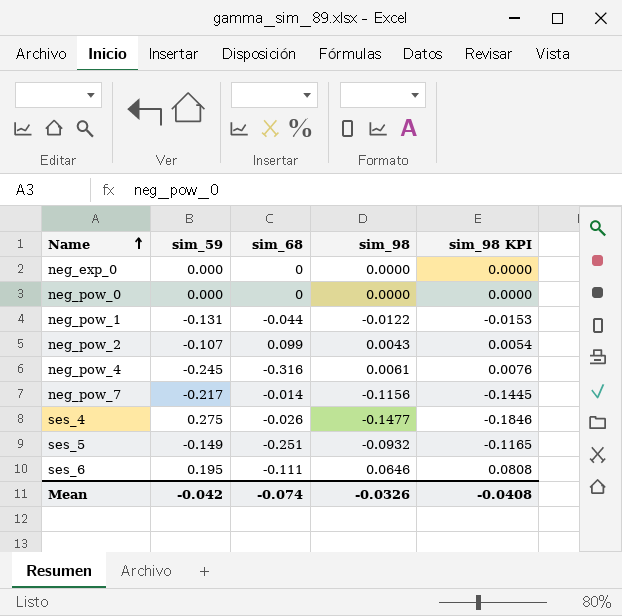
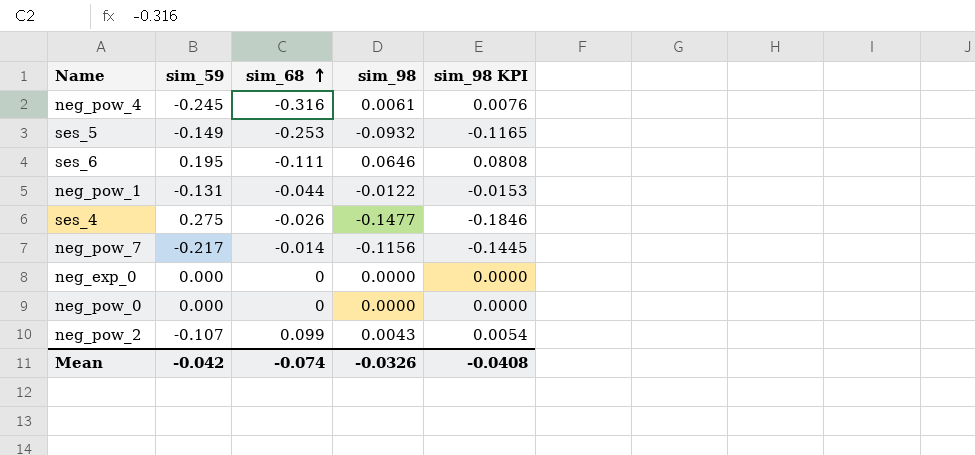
row order: Name ascending -> sim_68 ascending
ses_5 | sim_68: -0.251 -> -0.253

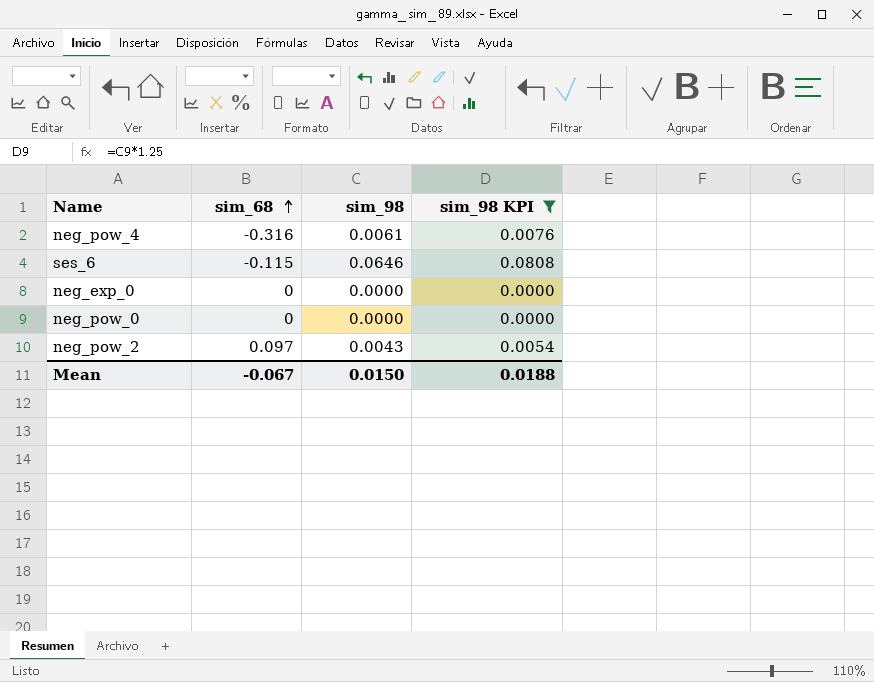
filter: none -> sim_98 KPI >= 0.0000
column sim_59 | position: 2 -> none
ses_6 | sim_68: -0.111 -> -0.115
neg_pow_2 | sim_68: 0.099 -> 0.097
Mean | sim_68: -0.074 -> -0.067
Mean | sim_98: -0.0326 -> 0.0150
Mean | sim_98 KPI: -0.0408 -> 0.0188

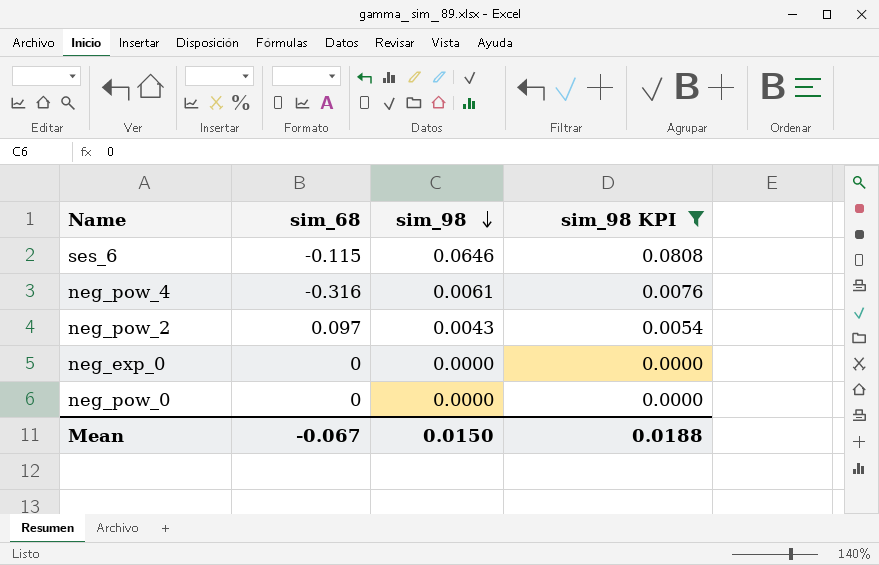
row order: sim_68 ascending -> sim_98 descending

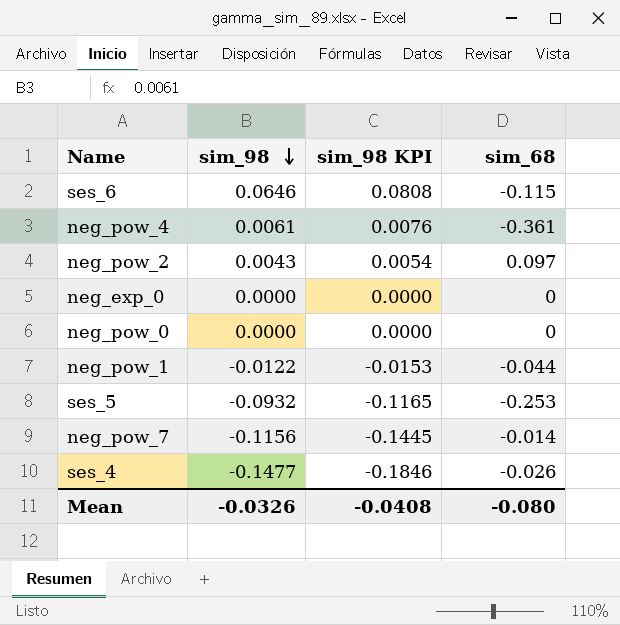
filter: sim_98 KPI >= 0.0000 -> none
column sim_68 | position: 2 -> 4
neg_pow_4 | sim_68: -0.316 -> -0.361
Mean | sim_98: 0.0150 -> -0.0326
Mean | sim_98 KPI: 0.0188 -> -0.0408
Mean | sim_68: -0.067 -> -0.080

